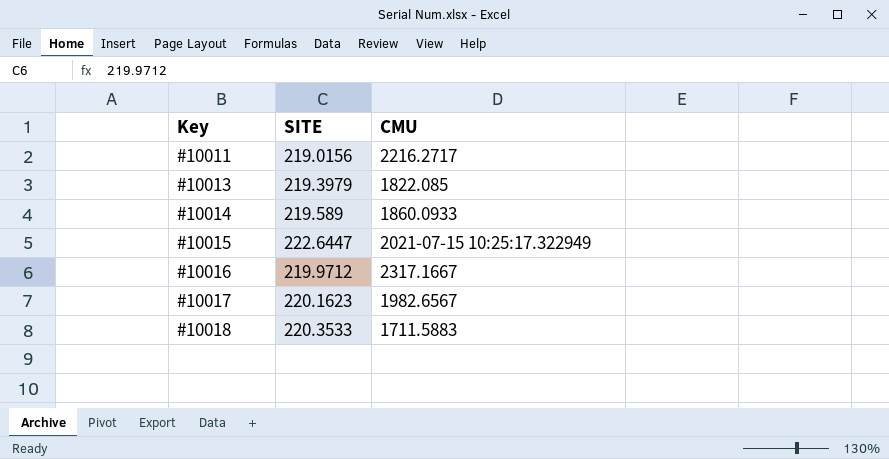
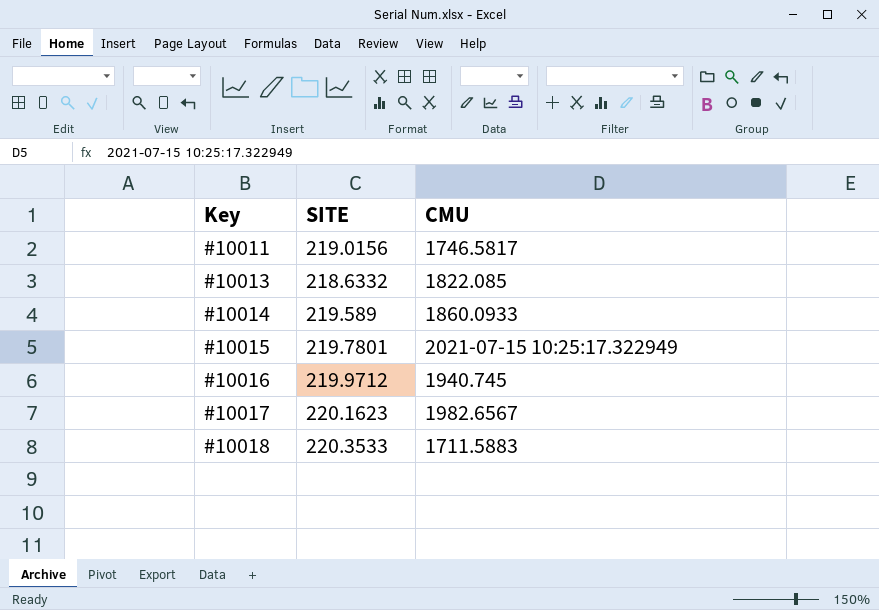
#10011 | CMU: 2216.2717 -> 1746.5817
#10013 | SITE: 219.3979 -> 218.6332
#10015 | SITE: 222.6447 -> 219.7801
#10016 | CMU: 2317.1667 -> 1940.745

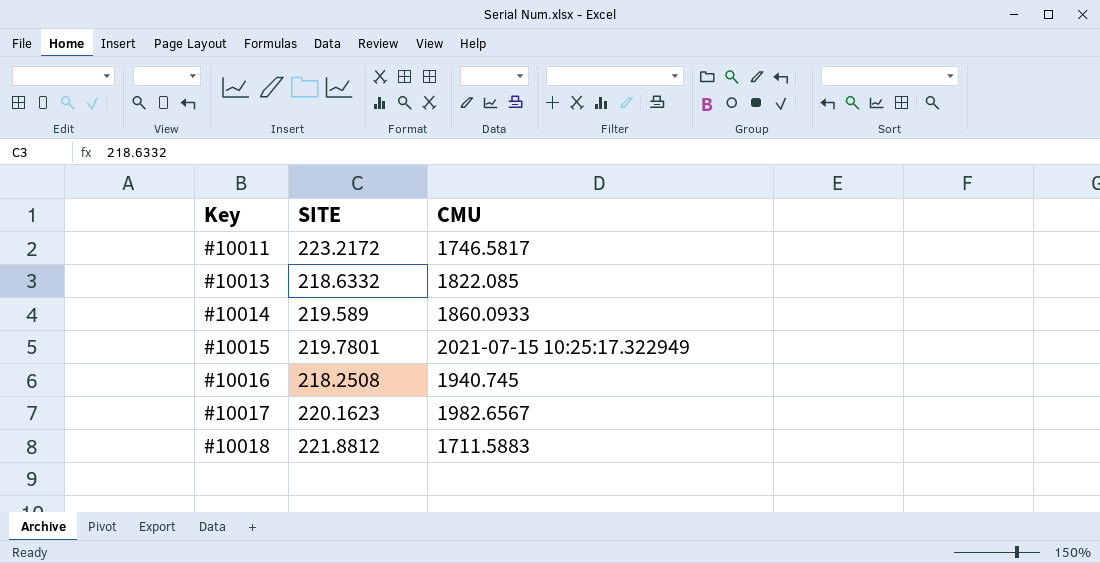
#10011 | SITE: 219.0156 -> 223.2172
#10016 | SITE: 219.9712 -> 218.2508
#10018 | SITE: 220.3533 -> 221.8812

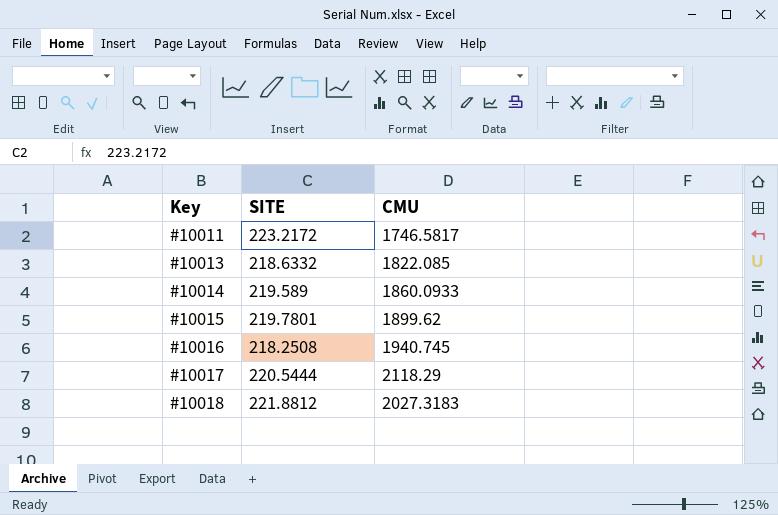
#10015 | CMU: 2021-07-15 10:25:17.322949 -> 1899.62
#10017 | SITE: 220.1623 -> 220.5444
#10017 | CMU: 1982.6567 -> 2118.29
#10018 | CMU: 1711.5883 -> 2027.3183

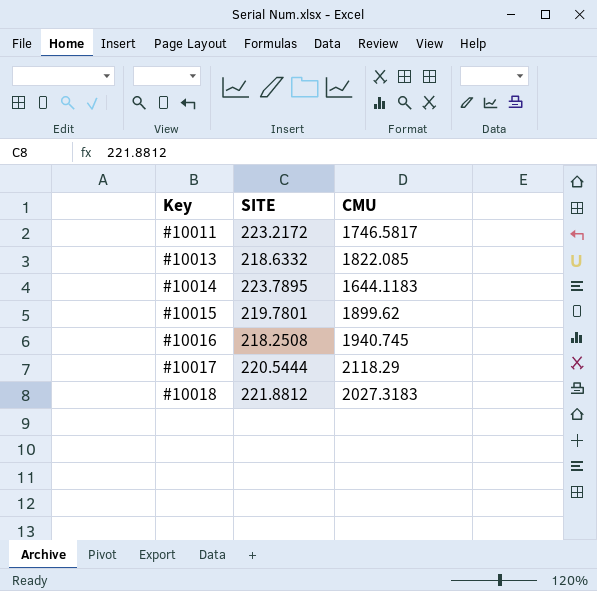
#10014 | SITE: 219.589 -> 223.7895
#10014 | CMU: 1860.0933 -> 1644.1183

